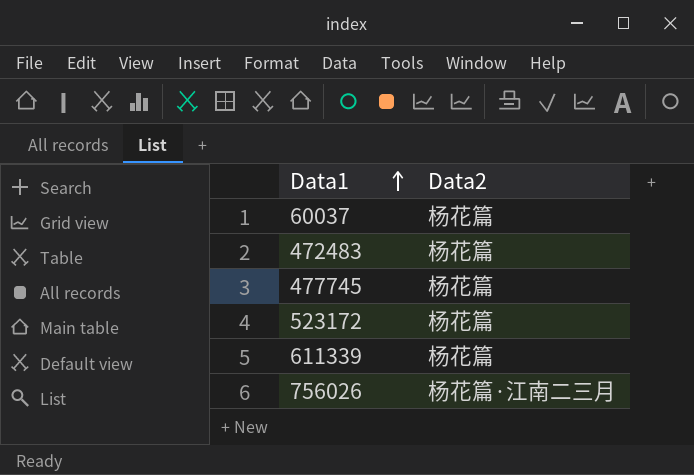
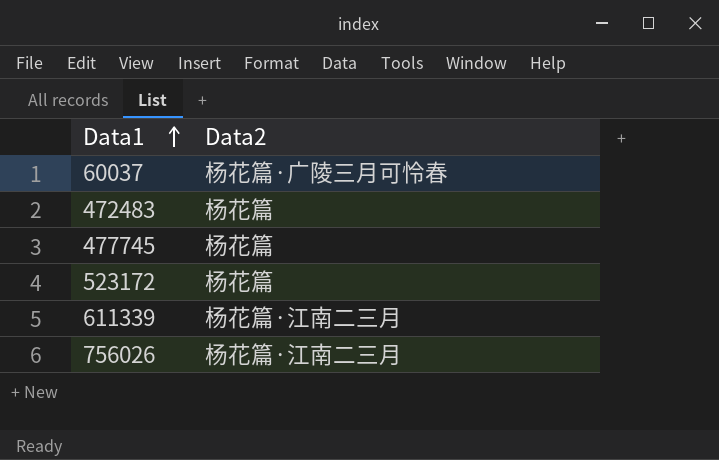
60037 | Data2: 杨花篇 -> 杨花篇·广陵三月可怜春
611339 | Data2: 杨花篇 -> 杨花篇·江南二三月

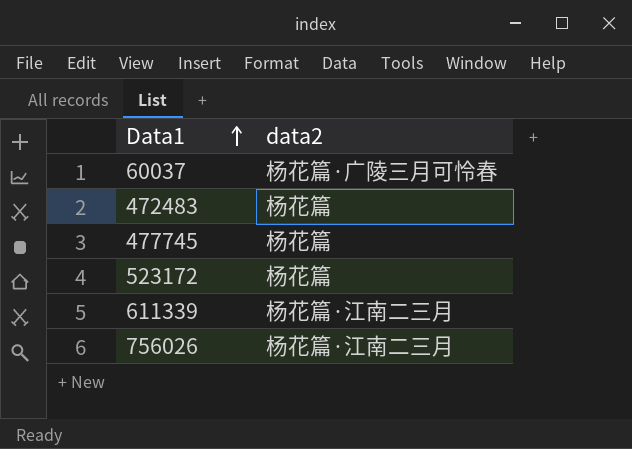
column name: Data2 -> data2

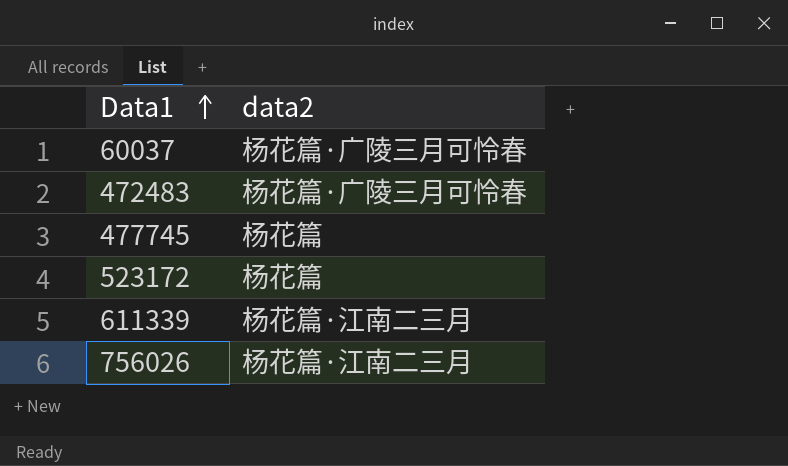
472483 | data2: 杨花篇 -> 杨花篇·广陵三月可怜春

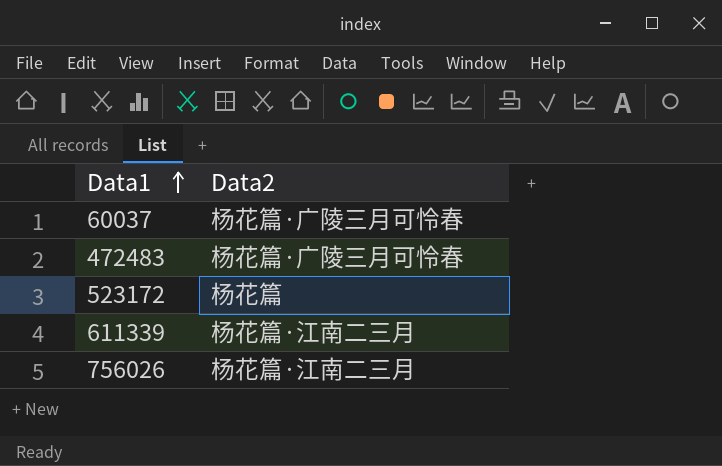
column name: data2 -> Data2
row 477745: 杨花篇 -> none

